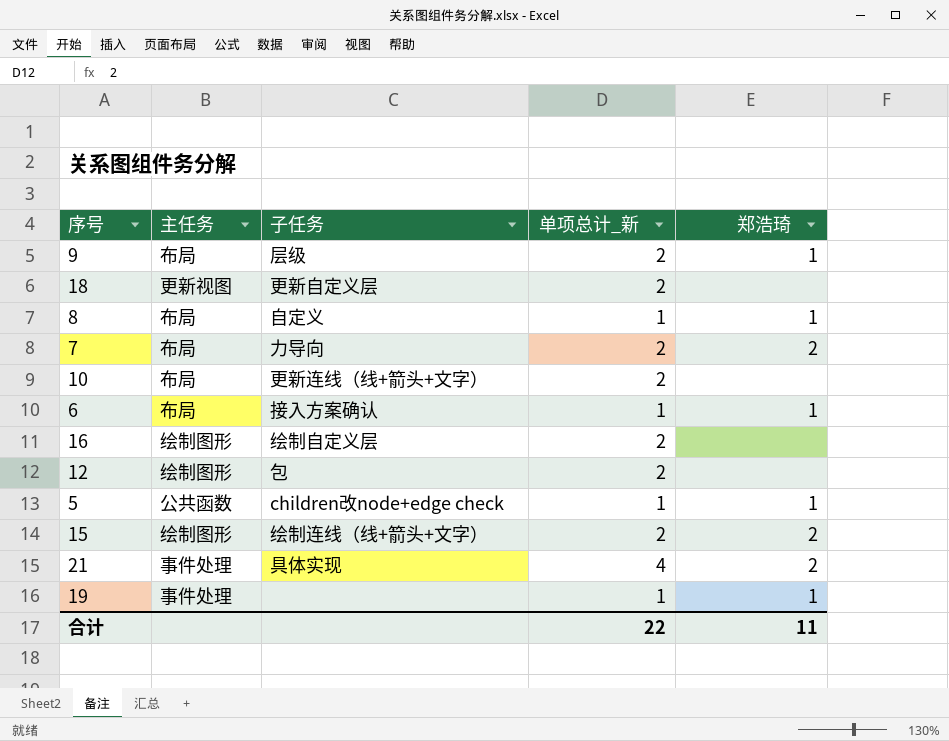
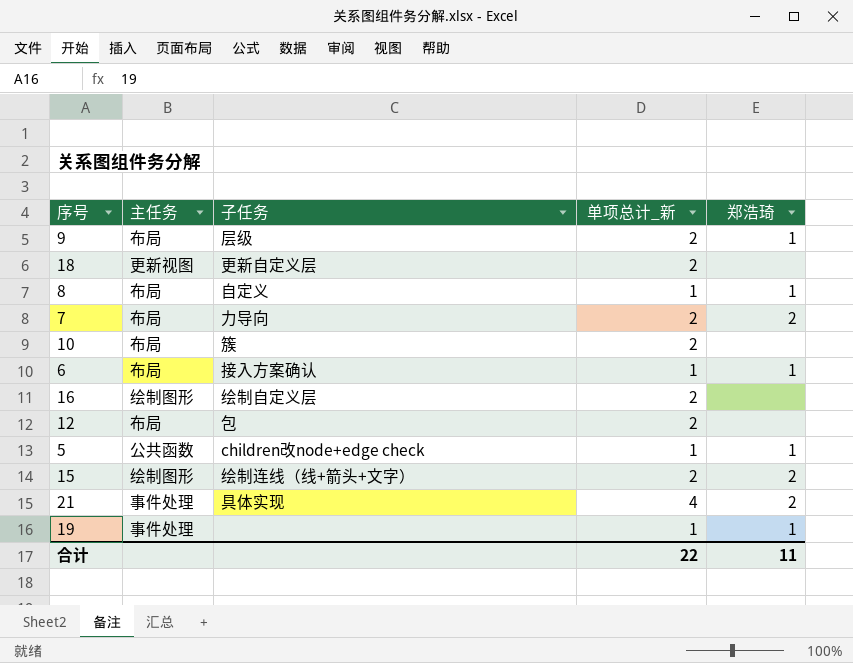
10 | 子任务: 更新连线（线+箭头+文字） -> 簇
12 | 主任务: 绘制图形 -> 布局

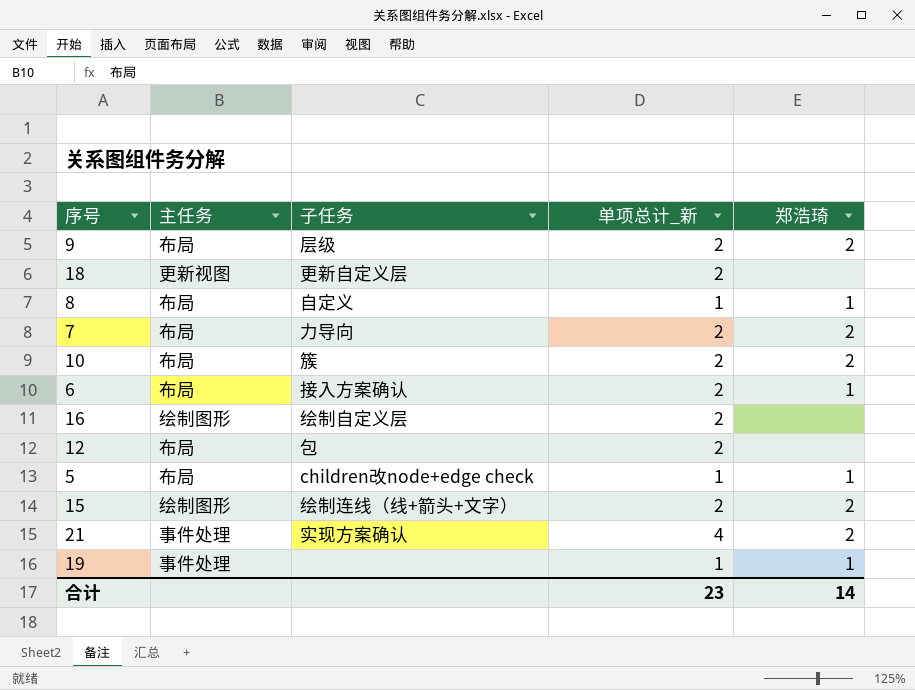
9 | 郑浩琦: 1 -> 2
10 | 郑浩琦: none -> 2
6 | 单项总计_新: 1 -> 2
5 | 主任务: 公共函数 -> 布局
21 | 子任务: 具体实现 -> 实现方案确认
合计 | 单项总计_新: 22 -> 23
合计 | 郑浩琦: 11 -> 14

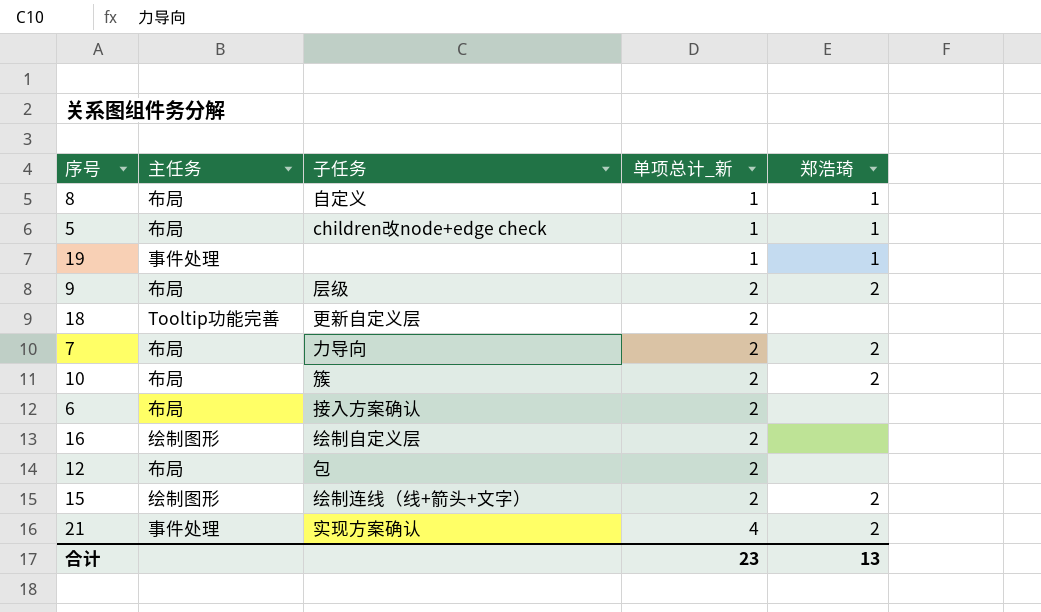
row order: none -> 单项总计_新 ascending
18 | 主任务: 更新视图 -> Tooltip功能完善
6 | 郑浩琦: 1 -> none
合计 | 郑浩琦: 14 -> 13

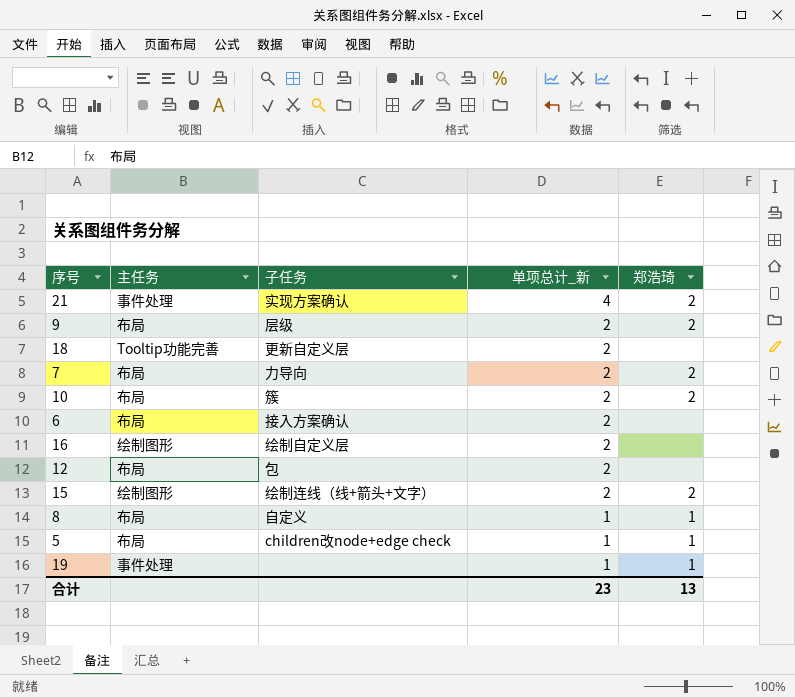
row order: 单项总计_新 ascending -> 单项总计_新 descending

